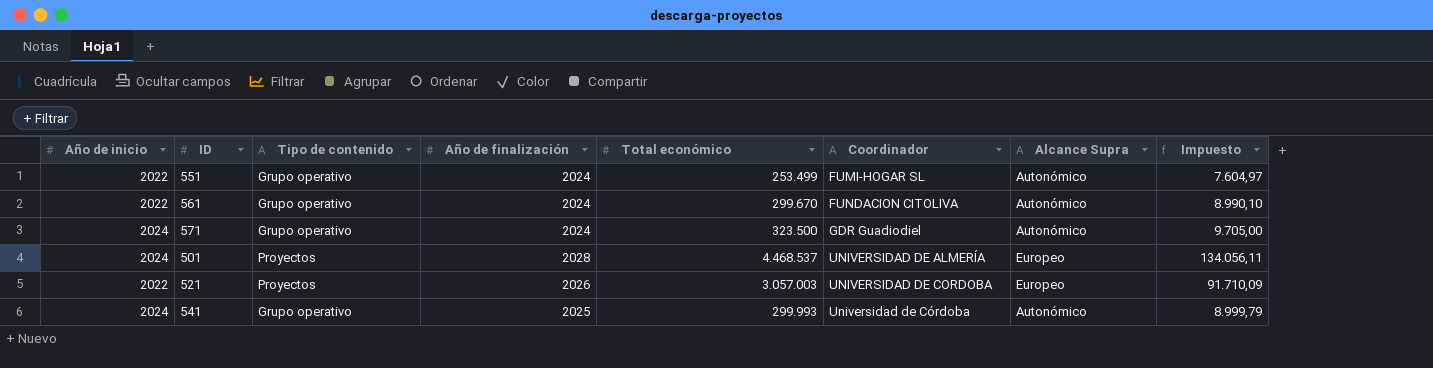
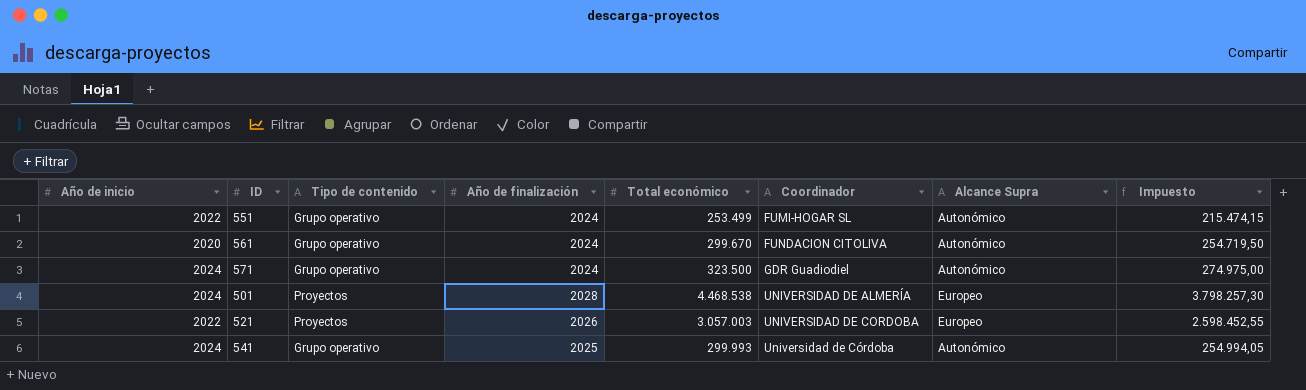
column Impuesto | formula: [Total económico] * 0,03 -> [Total económico] * 0,85
561 | Año de inicio: 2022 -> 2020
501 | Total económico: 4.468.537 -> 4.468.538

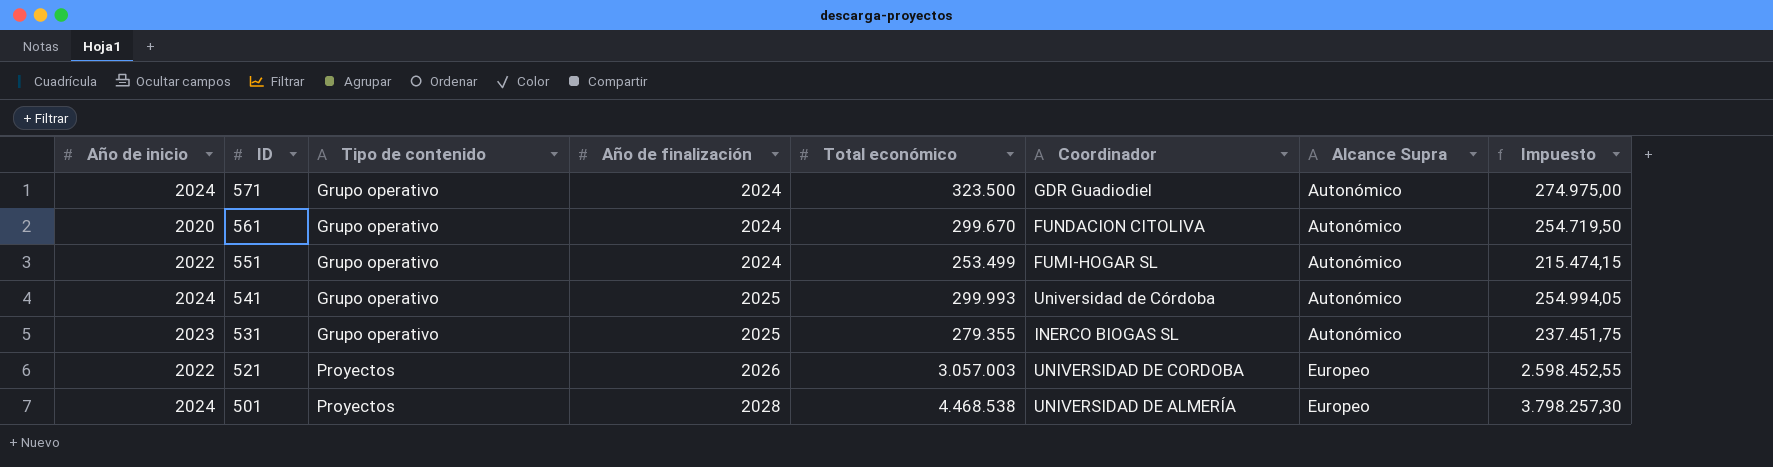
row order: Coordinador ascending -> ID descending
row 531: none -> 2023 | Grupo operativo | 2025 | 279.355 | INERCO BIOGAS SL | Autonómico | 237.451,75

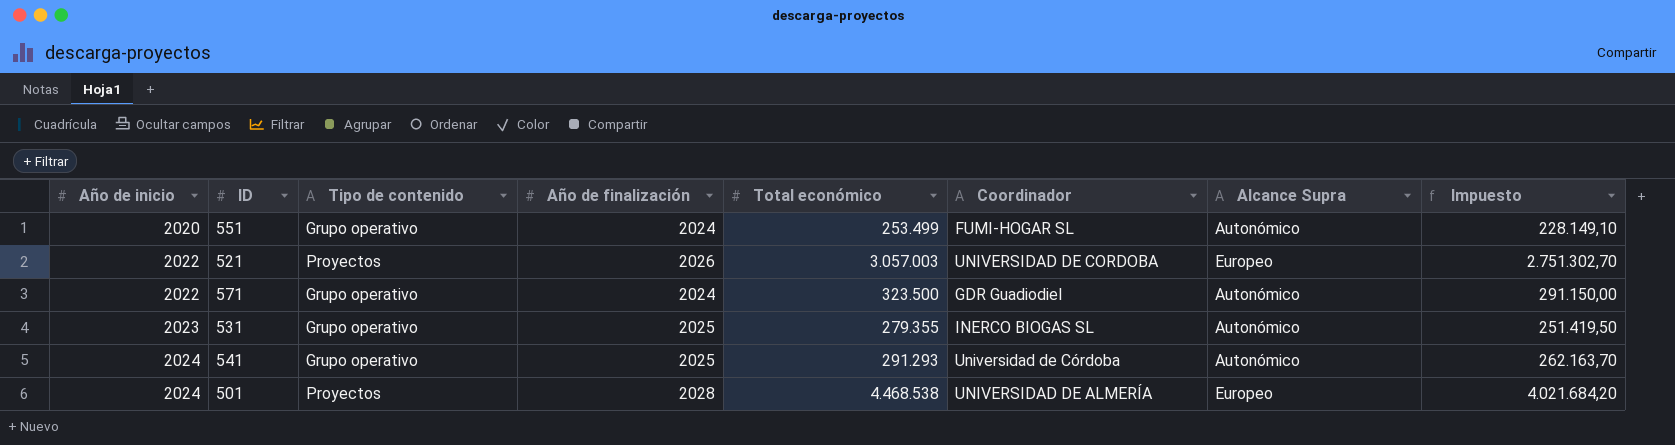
row order: ID descending -> Año de inicio ascending
column Impuesto | formula: [Total económico] * 0,85 -> [Total económico] * 0,9
row 561: 2020 | Grupo operativo | 2024 | 299.670 | FUNDACION CITOLIVA | Autonómico | 254.719,50 -> none
551 | Año de inicio: 2022 -> 2020
571 | Año de inicio: 2024 -> 2022
541 | Total económico: 299.993 -> 291.293

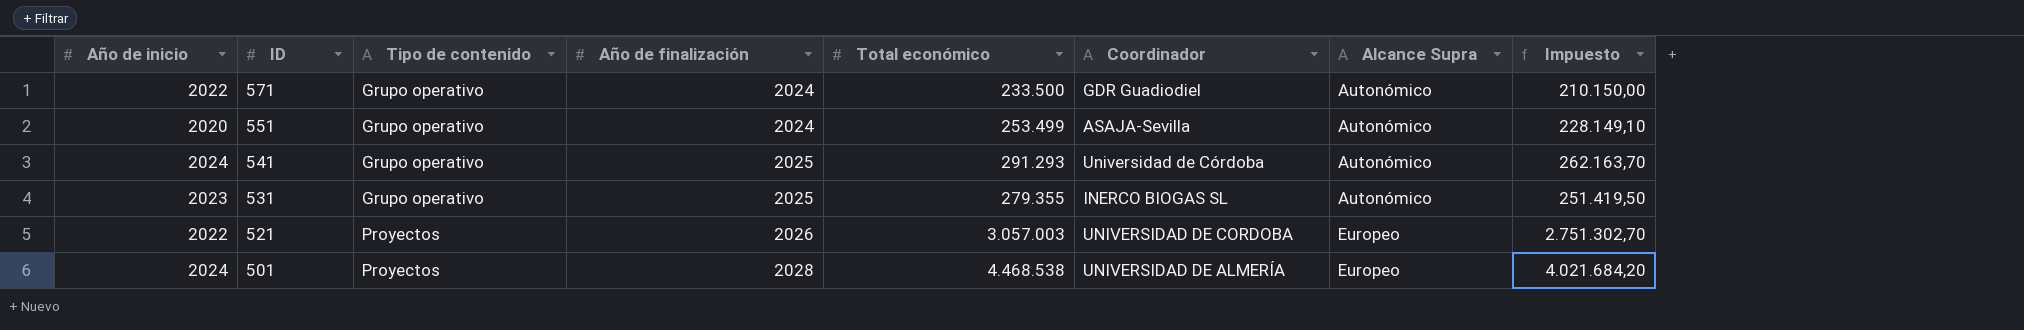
row order: Año de inicio ascending -> ID descending
571 | Total económico: 323.500 -> 233.500
571 | Impuesto: 291.150,00 -> 210.150,00
551 | Coordinador: FUMI-HOGAR SL -> ASAJA-Sevilla

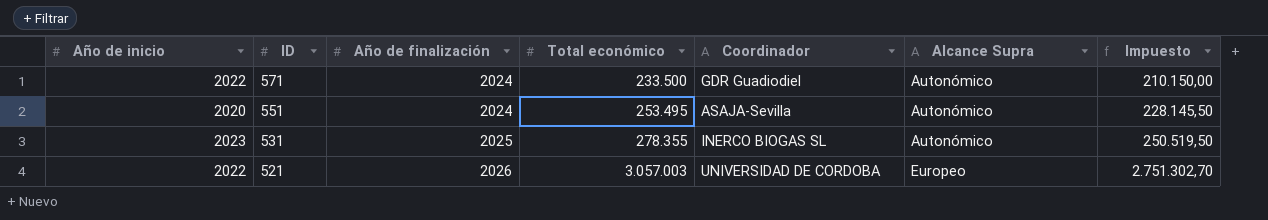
column Tipo de contenido | position: 3 -> none
row 541: 2024 | Grupo operativo | 2025 | 291.293 | Universidad de Córdoba | Autonómico | 262.163,70 -> none
row 501: 2024 | Proyectos | 2028 | 4.468.538 | UNIVERSIDAD DE ALMERÍA | Europeo | 4.021.684,20 -> none
551 | Total económico: 253.499 -> 253.495
551 | Impuesto: 228.149,10 -> 228.145,50
531 | Total económico: 279.355 -> 278.355
531 | Impuesto: 251.419,50 -> 250.519,50

